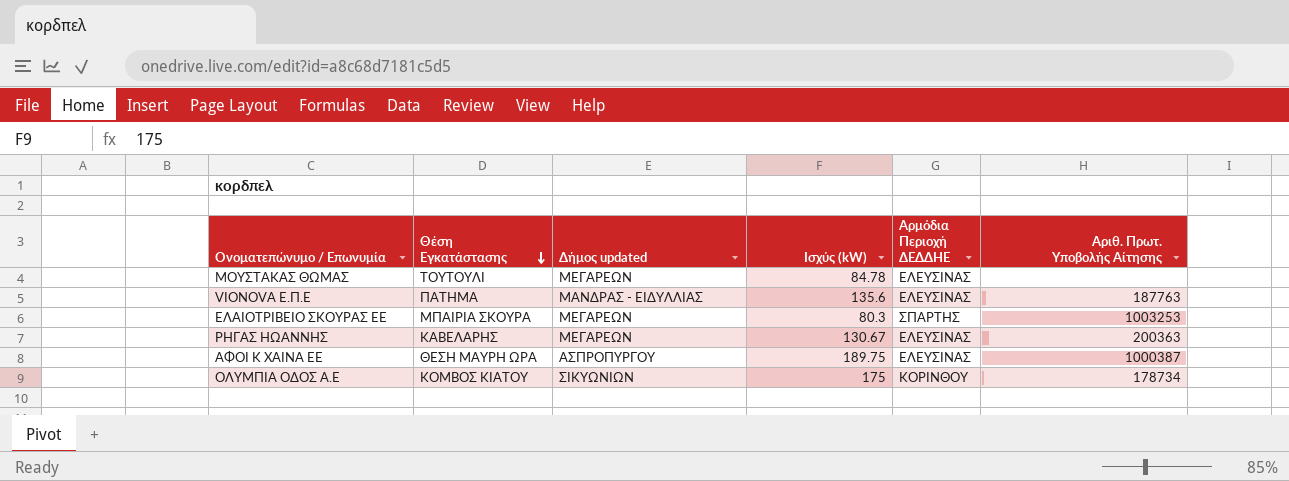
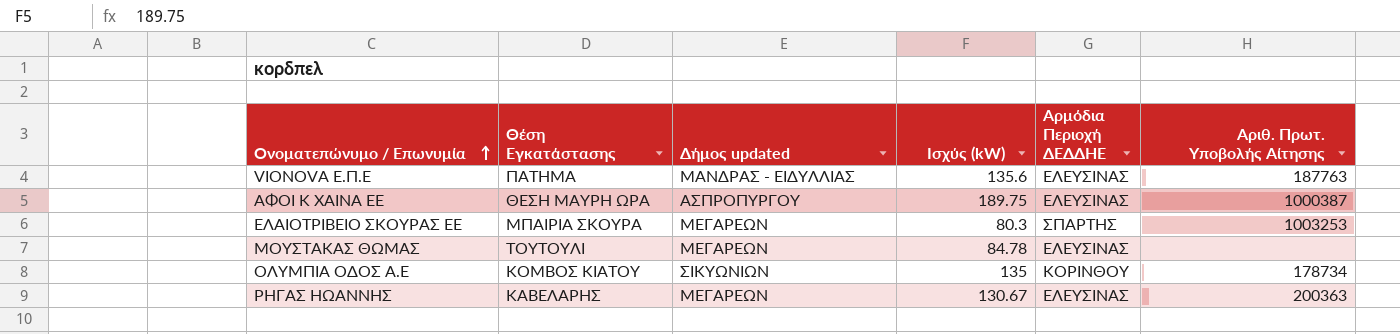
row order: Θέση Εγκατάστασης descending -> Ονοματεπώνυμο / Επωνυμία ascending
ΟΛΥΜΠΙΑ ΟΔΟΣ Α.Ε | Ισχύς (kW): 175 -> 135

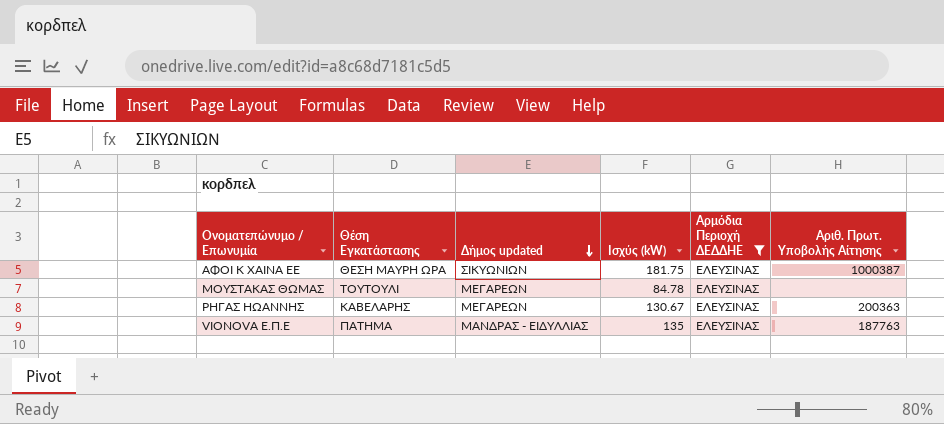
filter: none -> Αρμόδια Περιοχή ΔΕΔΔΗΕ = ΕΛΕΥΣΙΝΑΣ
row order: Ονοματεπώνυμο / Επωνυμία ascending -> Δήμος updated descending
ΑΦΟΙ Κ ΧΑΙΝΑ ΕΕ | Δήμος updated: ΑΣΠΡΟΠΥΡΓΟΥ -> ΣΙΚΥΩΝΙΩΝ
ΑΦΟΙ Κ ΧΑΙΝΑ ΕΕ | Ισχύς (kW): 189.75 -> 181.75
VIONOVA Ε.Π.Ε | Ισχύς (kW): 135.6 -> 135

